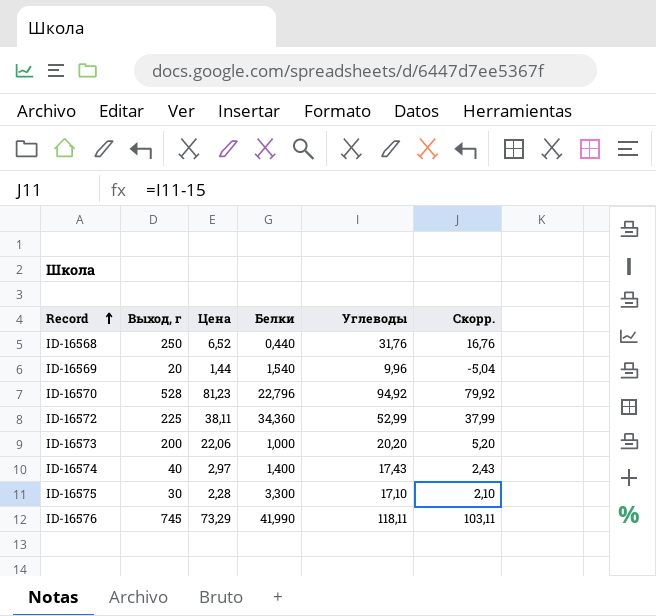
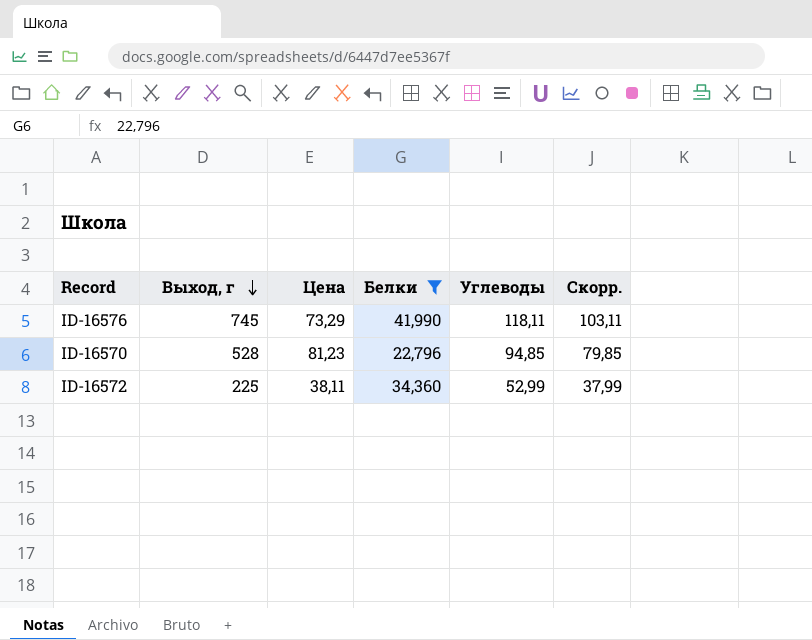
filter: none -> Белки >= 22,796
row order: Record ascending -> Выход, г descending
ID-16570 | Углеводы: 94,92 -> 94,85
ID-16570 | Скорр.: 79,92 -> 79,85

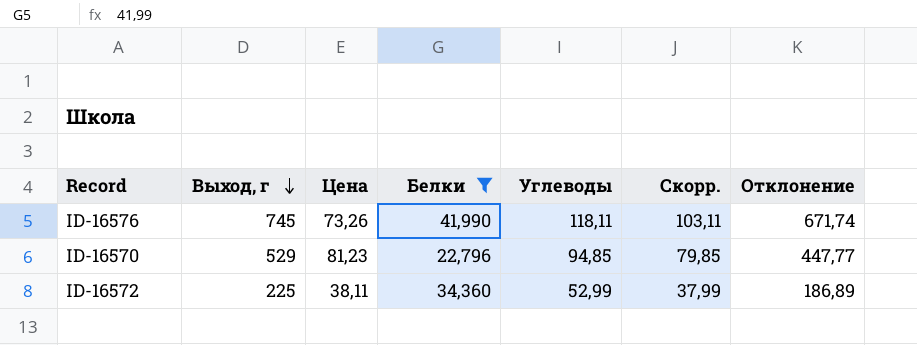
column Отклонение | formula: none -> [Выход, г] - [Цена]
ID-16576 | Цена: 73,29 -> 73,26
ID-16570 | Выход, г: 528 -> 529

